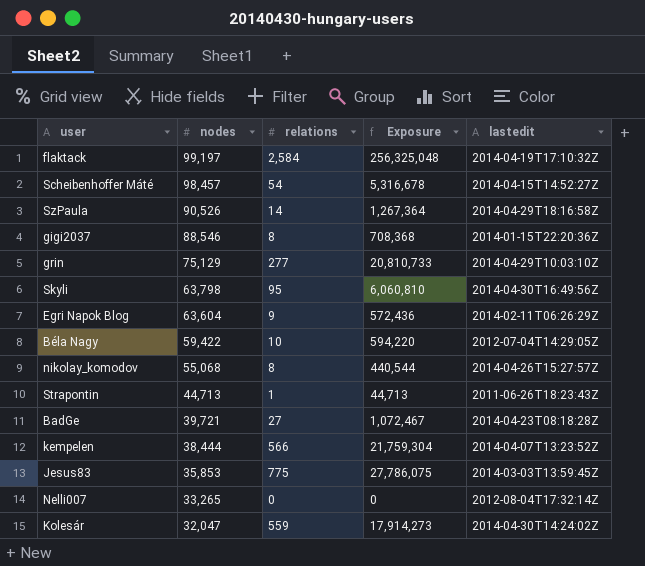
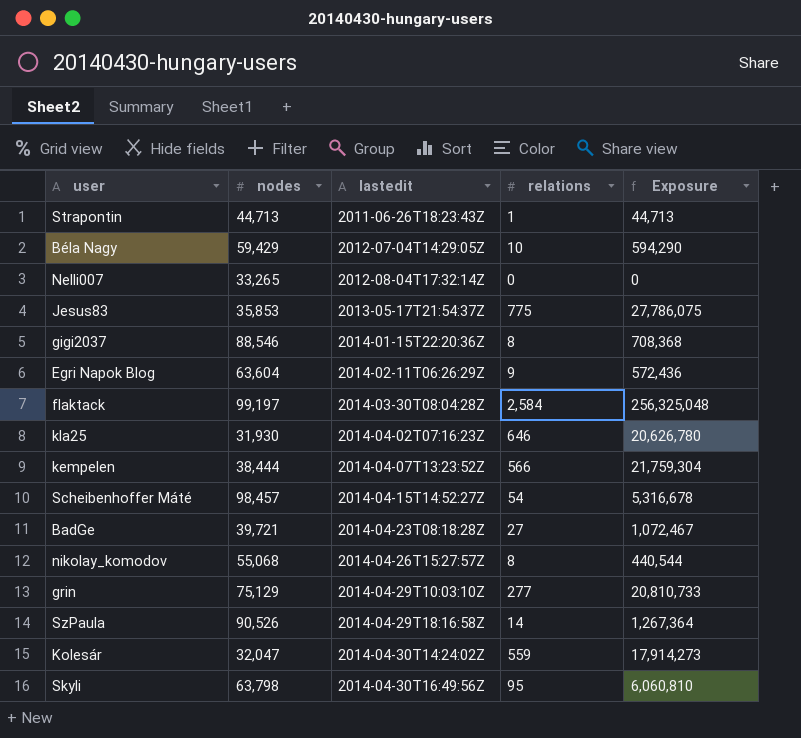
row order: nodes descending -> lastedit ascending
column lastedit | position: 5 -> 3
Béla Nagy | nodes: 59,422 -> 59,429
Béla Nagy | Exposure: 594,220 -> 594,290
Jesus83 | lastedit: 2014-03-03T13:59:45Z -> 2013-05-17T21:54:37Z
flaktack | lastedit: 2014-04-19T17:10:32Z -> 2014-03-30T08:04:28Z
row kla25: none -> 31,930 | 2014-04-02T07:16:23Z | 646 | 20,626,780

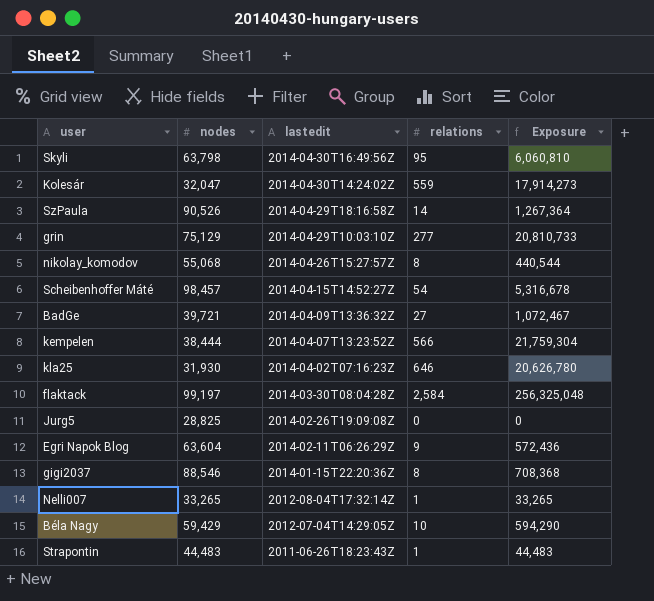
row order: lastedit ascending -> lastedit descending
row Jesus83: 35,853 | 2013-05-17T21:54:37Z | 775 | 27,786,075 -> none
BadGe | lastedit: 2014-04-23T08:18:28Z -> 2014-04-09T13:36:32Z
row Jurg5: none -> 28,825 | 2014-02-26T19:09:08Z | 0 | 0
Nelli007 | relations: 0 -> 1
Nelli007 | Exposure: 0 -> 33,265
Strapontin | nodes: 44,713 -> 44,483
Strapontin | Exposure: 44,713 -> 44,483

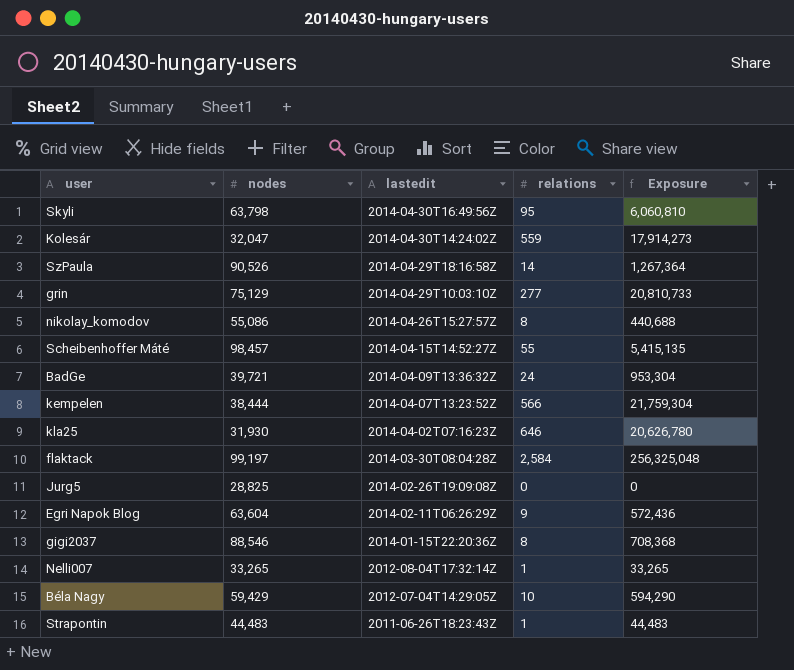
nikolay_komodov | nodes: 55,068 -> 55,086
nikolay_komodov | Exposure: 440,544 -> 440,688
Scheibenhoffer Máté | relations: 54 -> 55
Scheibenhoffer Máté | Exposure: 5,316,678 -> 5,415,135
BadGe | relations: 27 -> 24
BadGe | Exposure: 1,072,467 -> 953,304

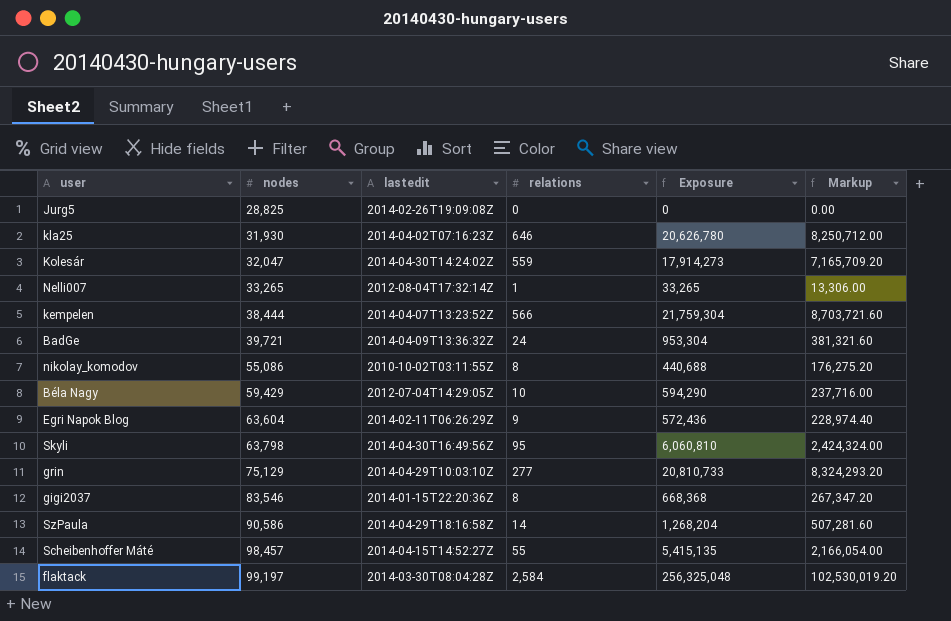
row order: lastedit descending -> nodes ascending
column Markup | formula: none -> [Exposure] * 0.4
row Strapontin: 44,483 | 2011-06-26T18:23:43Z | 1 | 44,483 -> none
nikolay_komodov | lastedit: 2014-04-26T15:27:57Z -> 2010-10-02T03:11:55Z
gigi2037 | nodes: 88,546 -> 83,546
gigi2037 | Exposure: 708,368 -> 668,368
SzPaula | nodes: 90,526 -> 90,586
SzPaula | Exposure: 1,267,364 -> 1,268,204

